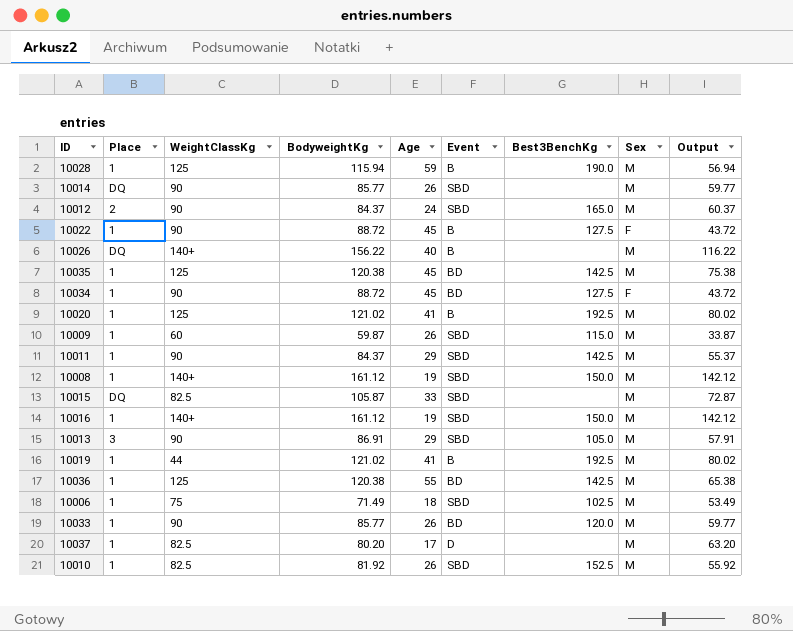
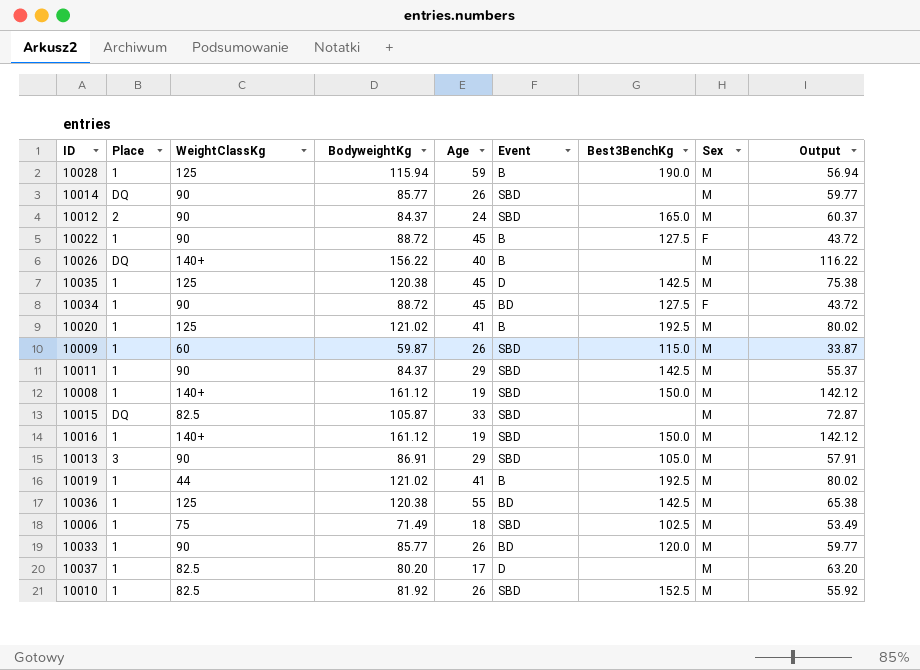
10035 | Event: BD -> D

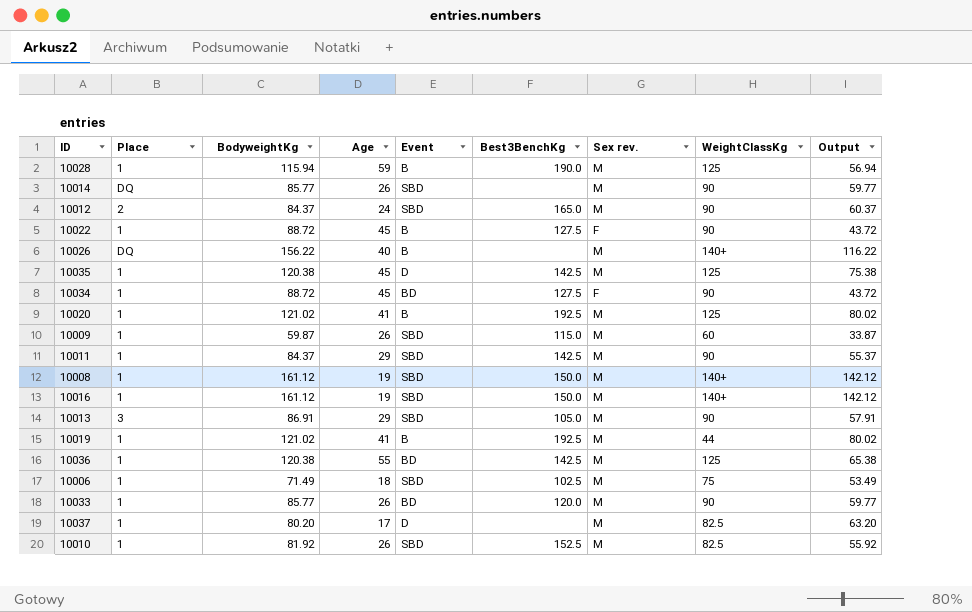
column name: Sex -> Sex rev.
column WeightClassKg | position: 3 -> 8
row 10015: DQ | 82.5 | 105.87 | 33 | SBD | none | M | 72.87 -> none

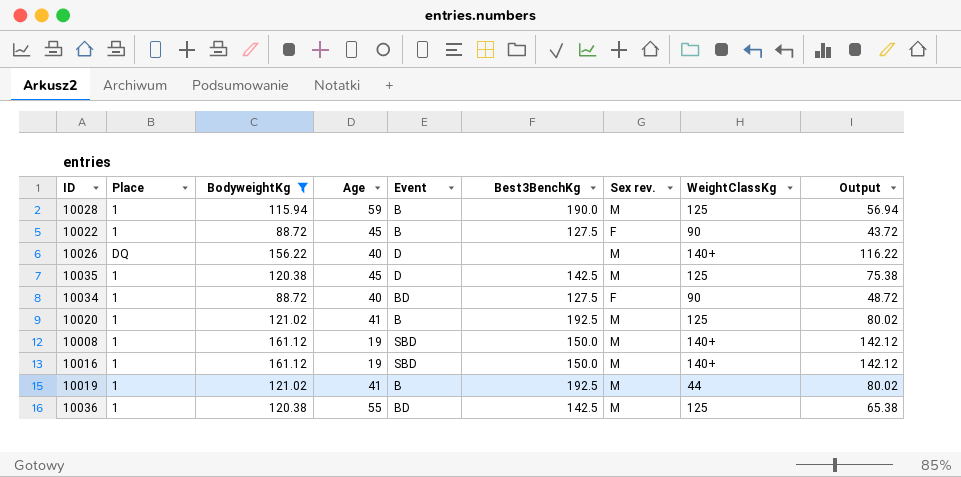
filter: none -> BodyweightKg >= 88.72
10026 | Event: B -> D
10034 | Age: 45 -> 40
10034 | Output: 43.72 -> 48.72

